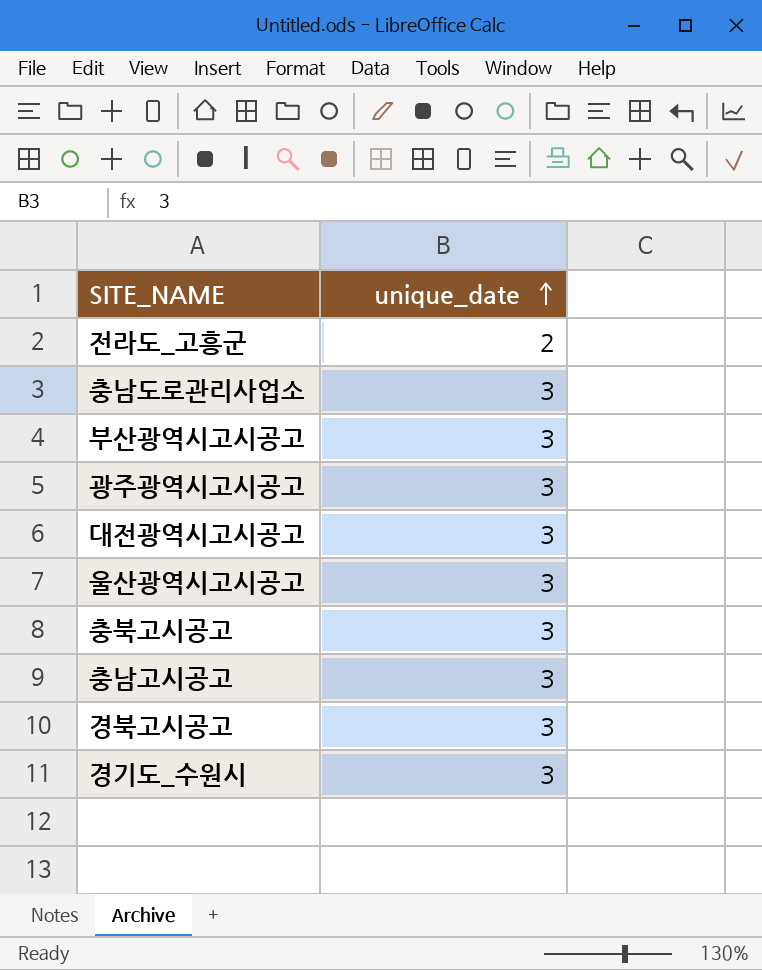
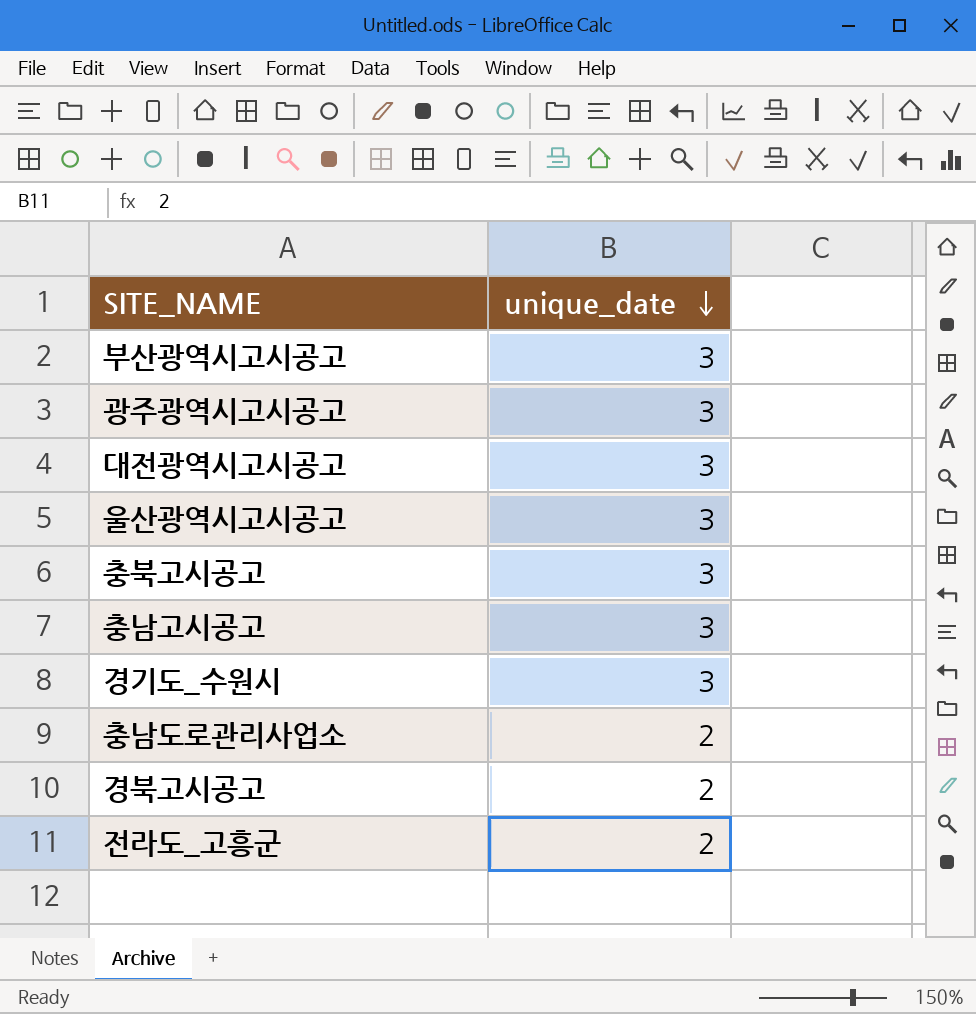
row order: unique_date ascending -> unique_date descending
충남도로관리사업소 | unique_date: 3 -> 2
경북고시공고 | unique_date: 3 -> 2

